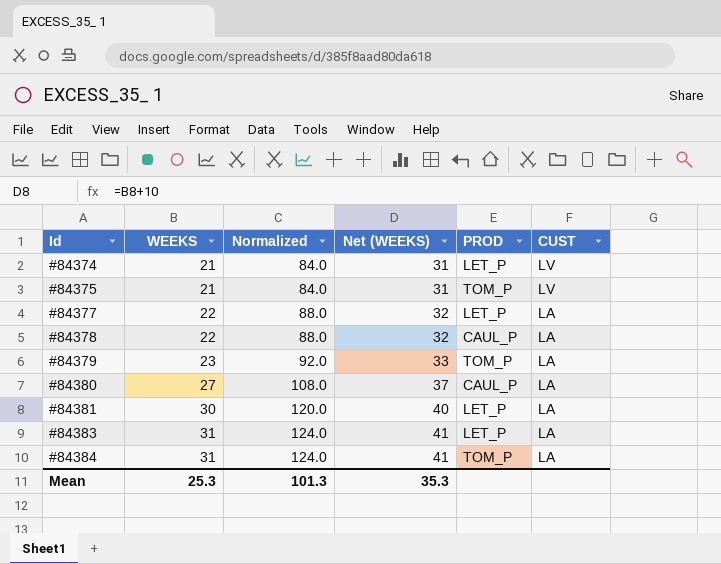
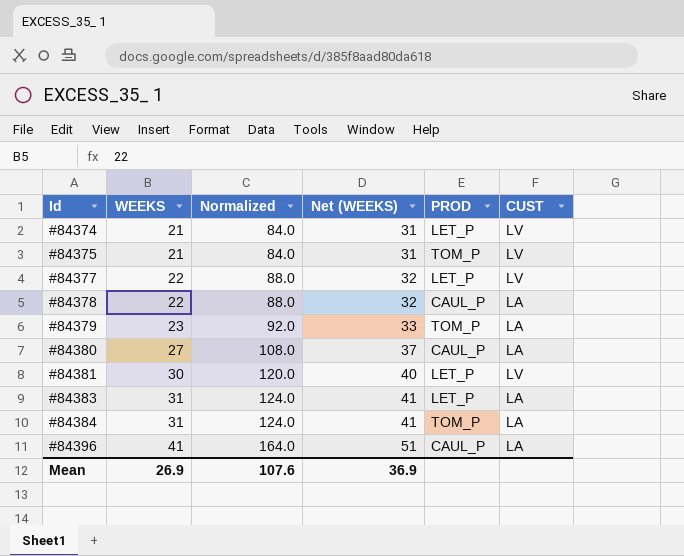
#84377 | CUST: LA -> LV
#84381 | CUST: LA -> LV
row #84396: none -> 41 | 164.0 | 51 | CAUL_P | LA
Mean | WEEKS: 25.3 -> 26.9
Mean | Normalized: 101.3 -> 107.6
Mean | Net (WEEKS): 35.3 -> 36.9

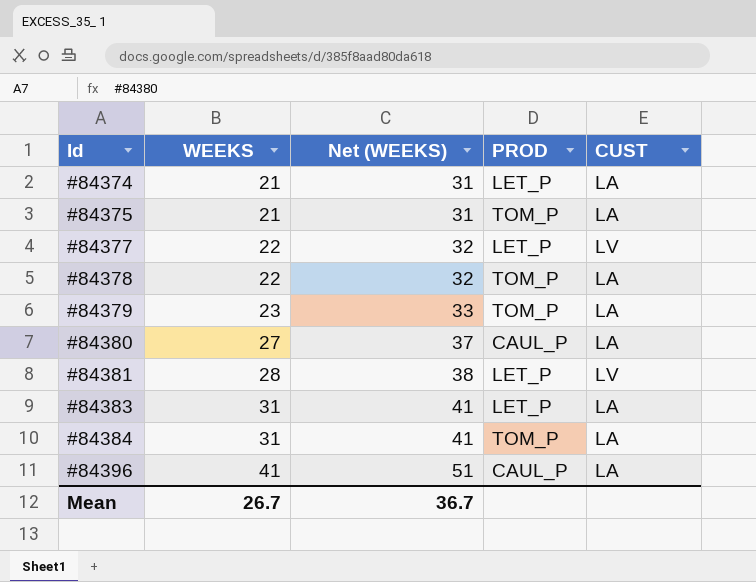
column Normalized | formula: [WEEKS] * 4 -> none
#84374 | CUST: LV -> LA
#84375 | CUST: LV -> LA
#84378 | PROD: CAUL_P -> TOM_P
#84381 | WEEKS: 30 -> 28
#84381 | Net (WEEKS): 40 -> 38
Mean | WEEKS: 26.9 -> 26.7
Mean | Net (WEEKS): 36.9 -> 36.7

